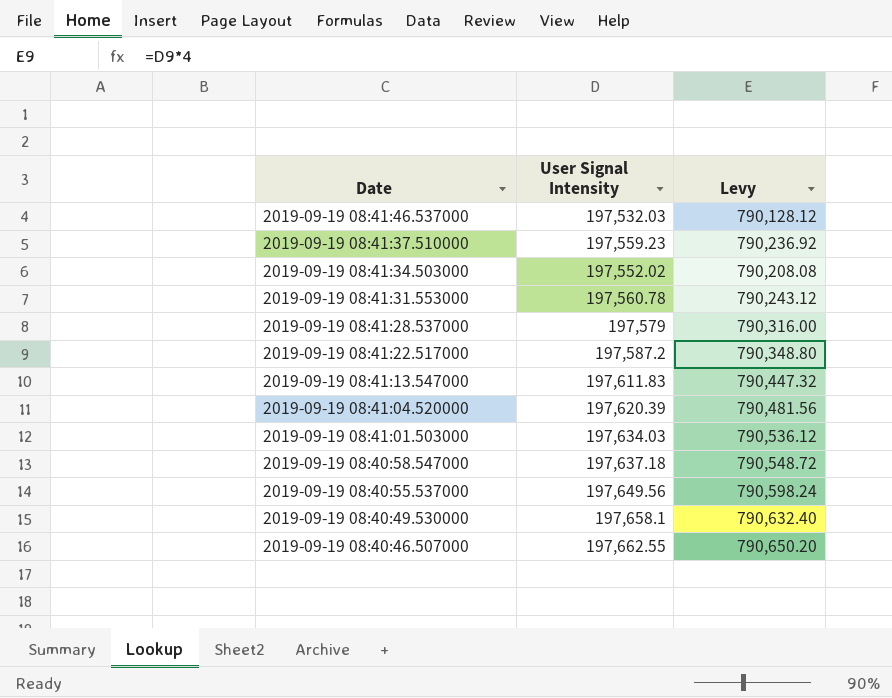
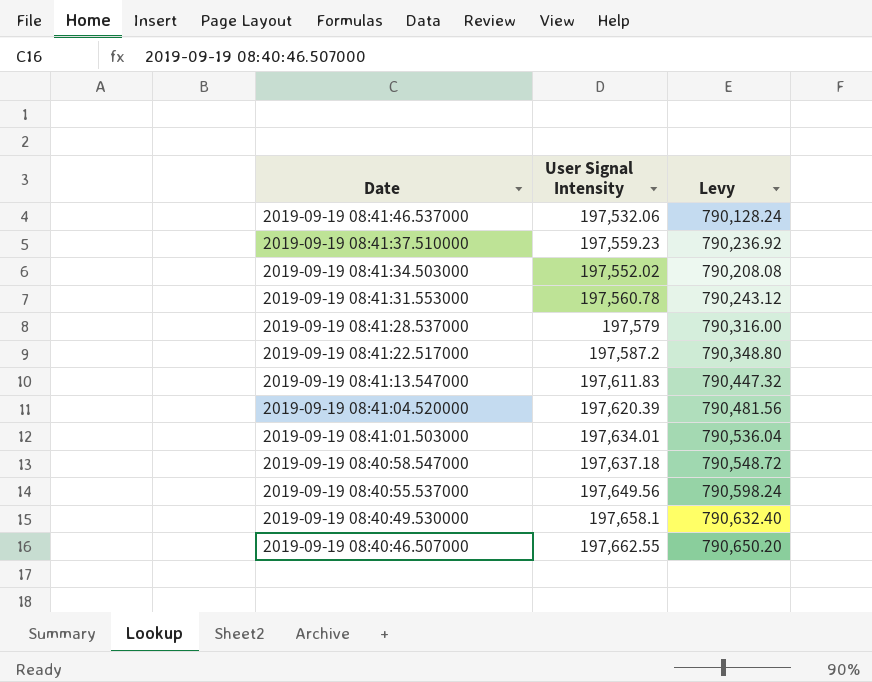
2019-09-19 08:41:46.537000 | User Signal Intensity: 197,532.03 -> 197,532.06
2019-09-19 08:41:46.537000 | Levy: 790,128.12 -> 790,128.24
2019-09-19 08:41:01.503000 | User Signal Intensity: 197,634.03 -> 197,634.01
2019-09-19 08:41:01.503000 | Levy: 790,536.12 -> 790,536.04

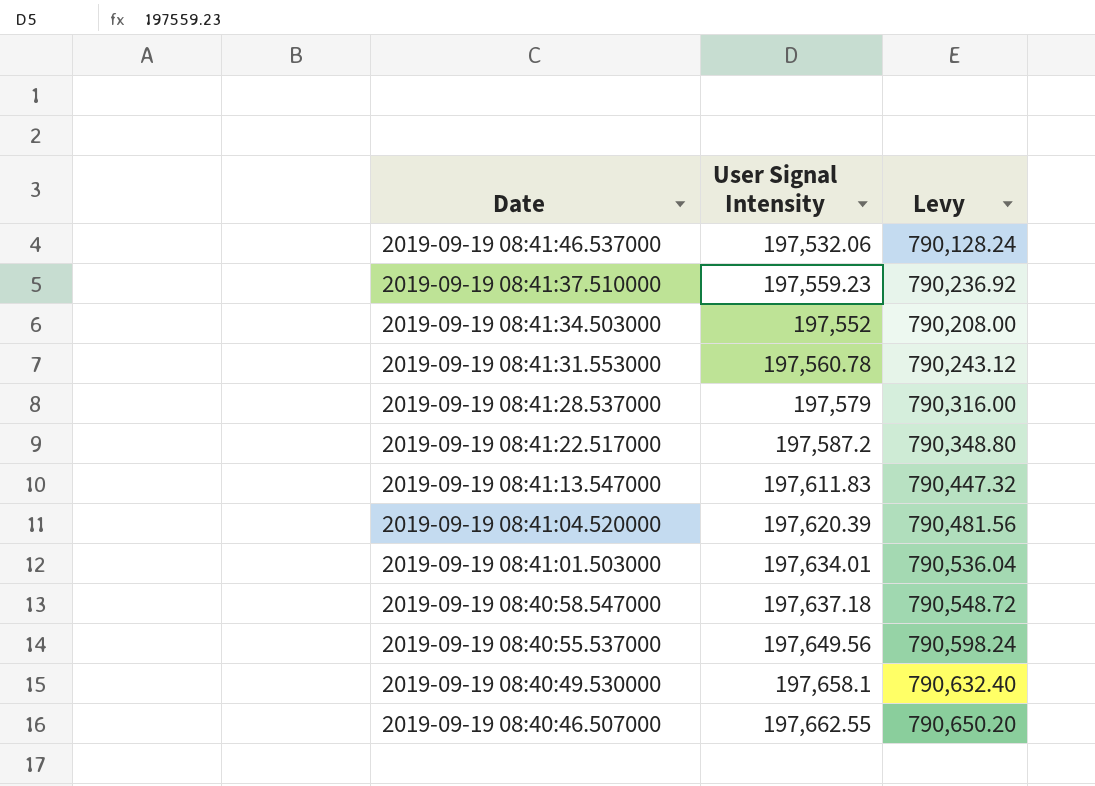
2019-09-19 08:41:34.503000 | User Signal Intensity: 197,552.02 -> 197,552
2019-09-19 08:41:34.503000 | Levy: 790,208.08 -> 790,208.00

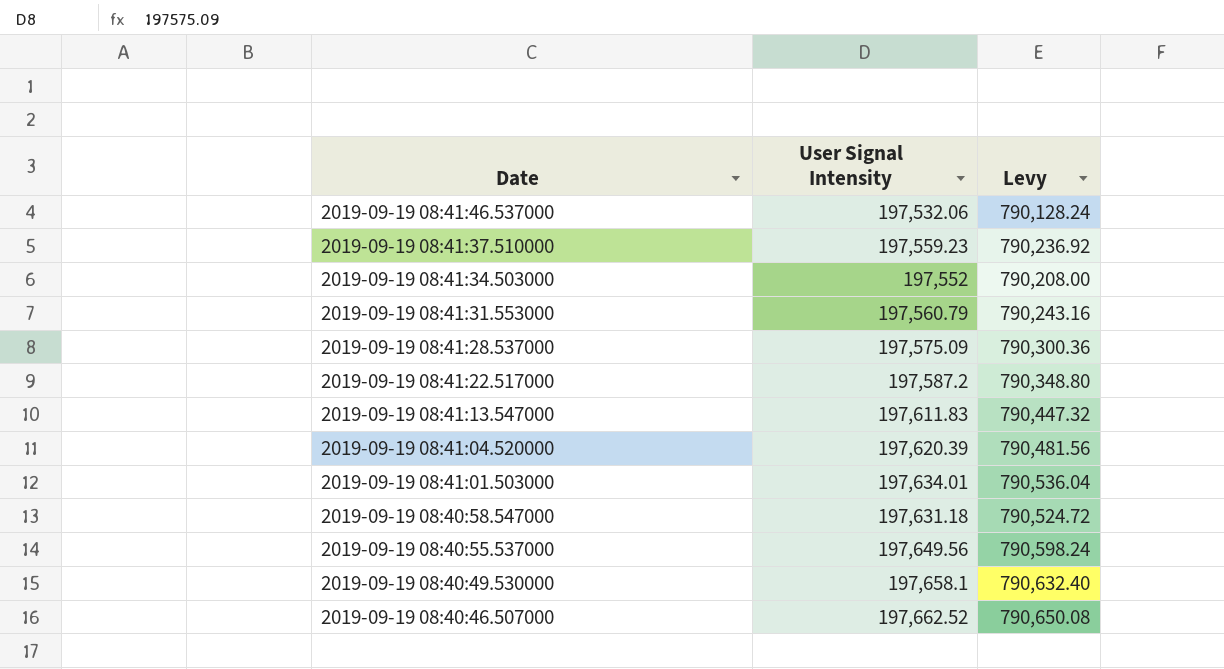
2019-09-19 08:41:31.553000 | User Signal Intensity: 197,560.78 -> 197,560.79
2019-09-19 08:41:31.553000 | Levy: 790,243.12 -> 790,243.16
2019-09-19 08:41:28.537000 | User Signal Intensity: 197,579 -> 197,575.09
2019-09-19 08:41:28.537000 | Levy: 790,316.00 -> 790,300.36
2019-09-19 08:40:58.547000 | User Signal Intensity: 197,637.18 -> 197,631.18
2019-09-19 08:40:58.547000 | Levy: 790,548.72 -> 790,524.72
2019-09-19 08:40:46.507000 | User Signal Intensity: 197,662.55 -> 197,662.52
2019-09-19 08:40:46.507000 | Levy: 790,650.20 -> 790,650.08

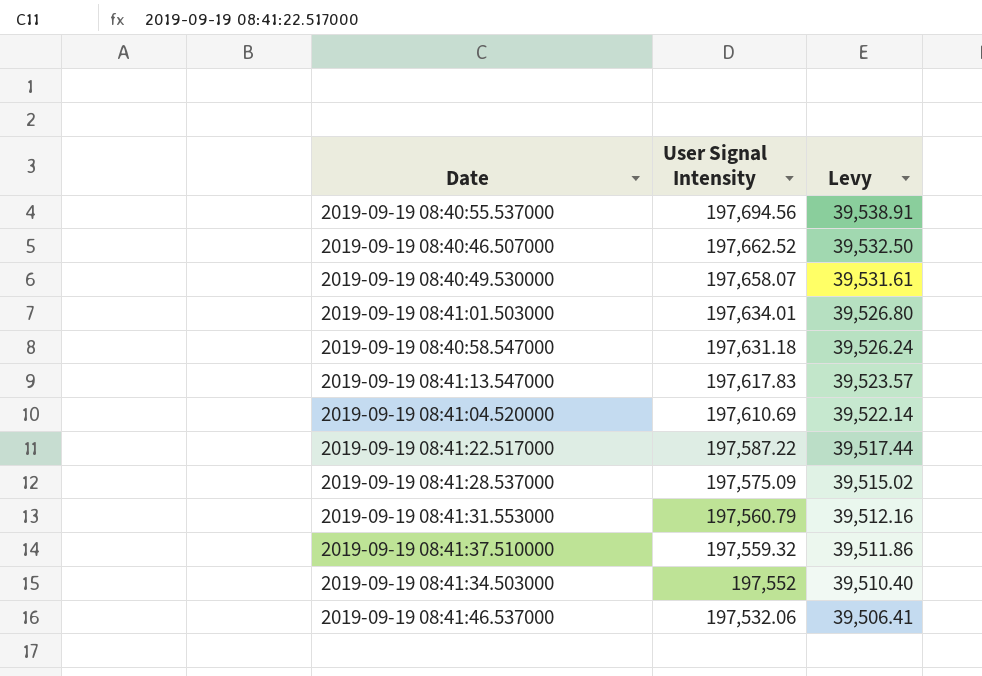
row order: Date descending -> User Signal Intensity descending
column Levy | formula: [User Signal Intensity] * 4 -> [User Signal Intensity] * 0.2
2019-09-19 08:40:55.537000 | User Signal Intensity: 197,649.56 -> 197,694.56
2019-09-19 08:40:49.530000 | User Signal Intensity: 197,658.1 -> 197,658.07
2019-09-19 08:41:13.547000 | User Signal Intensity: 197,611.83 -> 197,617.83
2019-09-19 08:41:04.520000 | User Signal Intensity: 197,620.39 -> 197,610.69
2019-09-19 08:41:22.517000 | User Signal Intensity: 197,587.2 -> 197,587.22
2019-09-19 08:41:37.510000 | User Signal Intensity: 197,559.23 -> 197,559.32

